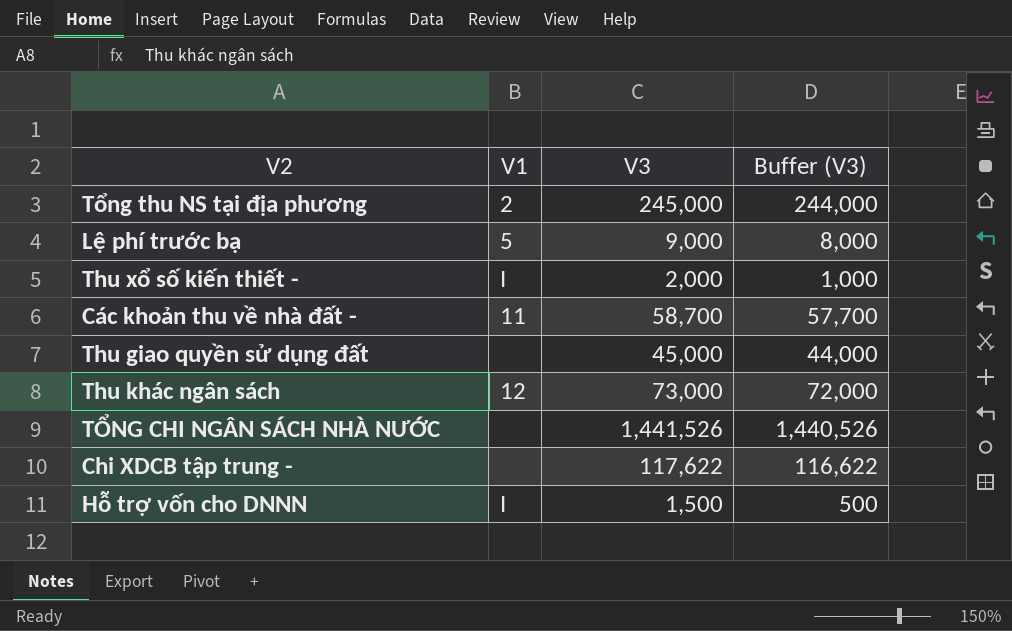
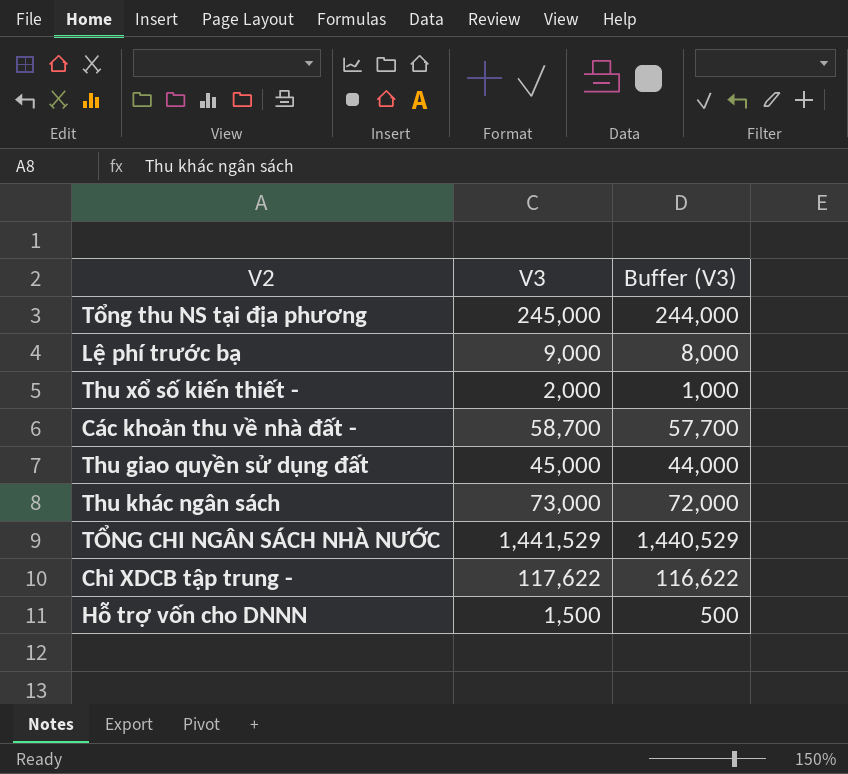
column V1 | position: 2 -> none
TỔNG CHI NGÂN SÁCH NHÀ NƯỚC | V3: 1,441,526 -> 1,441,529
TỔNG CHI NGÂN SÁCH NHÀ NƯỚC | Buffer (V3): 1,440,526 -> 1,440,529

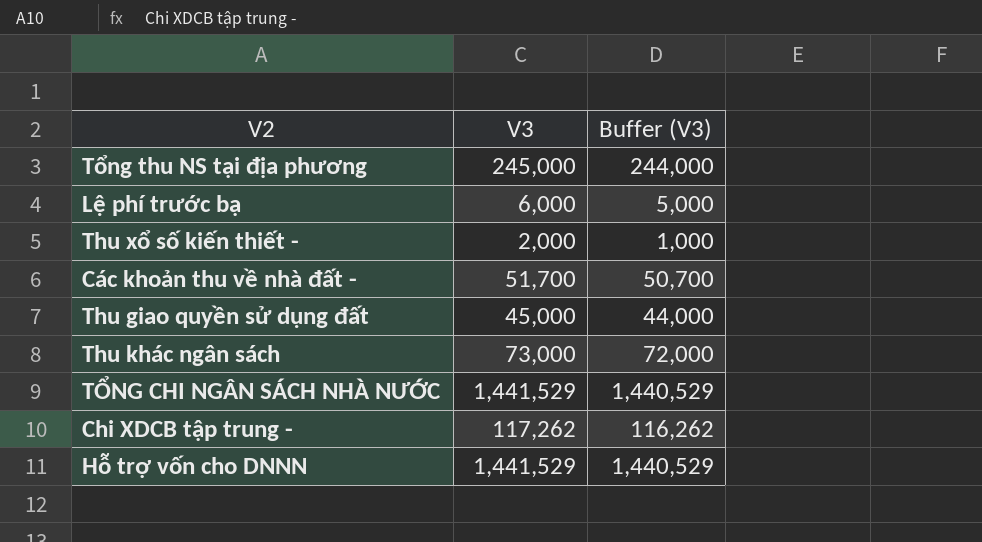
Lệ phí trước bạ | V3: 9,000 -> 6,000
Lệ phí trước bạ | Buffer (V3): 8,000 -> 5,000
Các khoản thu về nhà đất - | V3: 58,700 -> 51,700
Các khoản thu về nhà đất - | Buffer (V3): 57,700 -> 50,700
Chi XDCB tập trung - | V3: 117,622 -> 117,262
Chi XDCB tập trung - | Buffer (V3): 116,622 -> 116,262
Hỗ trợ vốn cho DNNN | V3: 1,500 -> 1,441,529
Hỗ trợ vốn cho DNNN | Buffer (V3): 500 -> 1,440,529

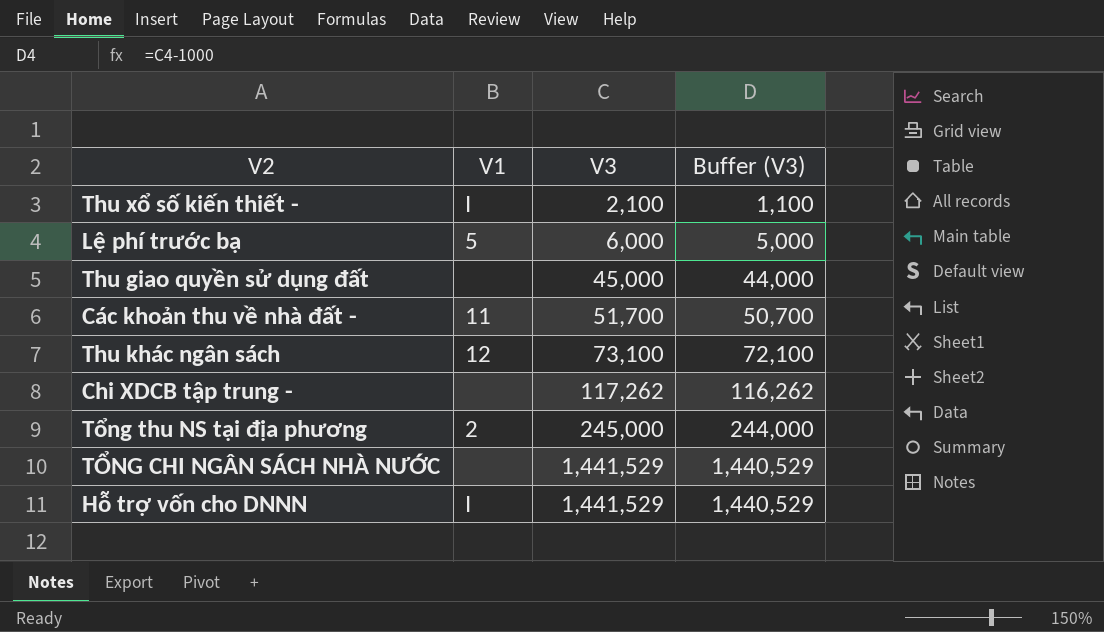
row order: none -> V3 ascending
column V1 | position: none -> 2
Thu xổ số kiến thiết - | V3: 2,000 -> 2,100
Thu xổ số kiến thiết - | Buffer (V3): 1,000 -> 1,100
Thu khác ngân sách | V3: 73,000 -> 73,100
Thu khác ngân sách | Buffer (V3): 72,000 -> 72,100

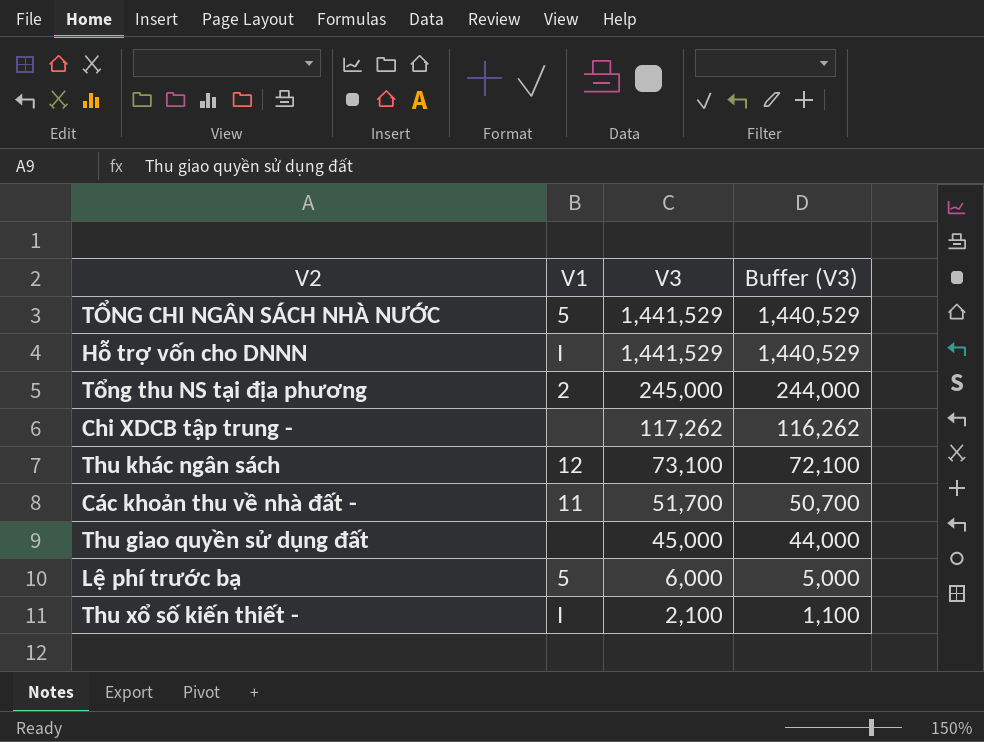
row order: V3 ascending -> V3 descending
TỔNG CHI NGÂN SÁCH NHÀ NƯỚC | V1: none -> 5

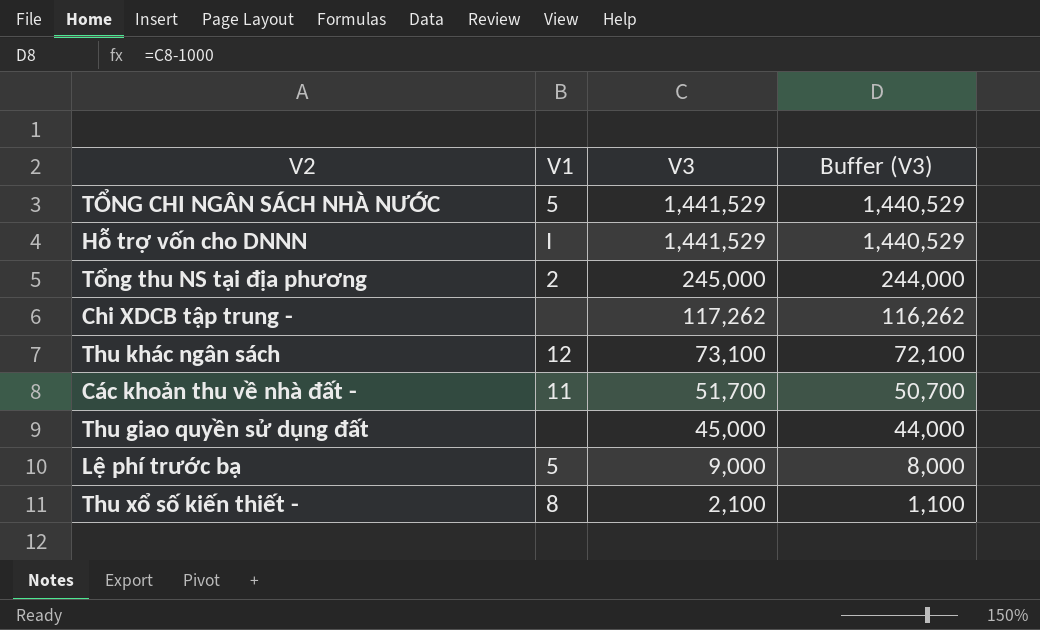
Lệ phí trước bạ | V3: 6,000 -> 9,000
Lệ phí trước bạ | Buffer (V3): 5,000 -> 8,000
Thu xổ số kiến thiết - | V1: I -> 8

